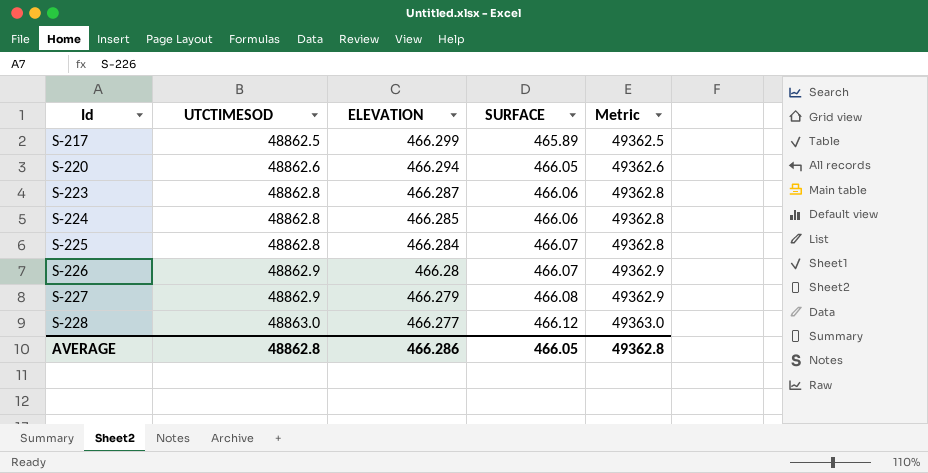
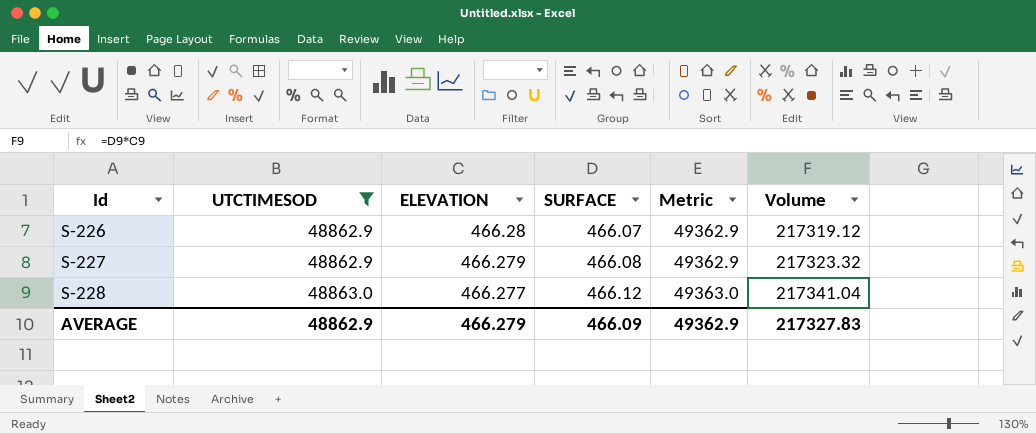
filter: none -> UTCTIMESOD >= 48862.9
column Volume | formula: none -> [ELEVATION] * [SURFACE]
AVERAGE | UTCTIMESOD: 48862.8 -> 48862.9
AVERAGE | ELEVATION: 466.286 -> 466.279
AVERAGE | SURFACE: 466.05 -> 466.09
AVERAGE | Metric: 49362.8 -> 49362.9

